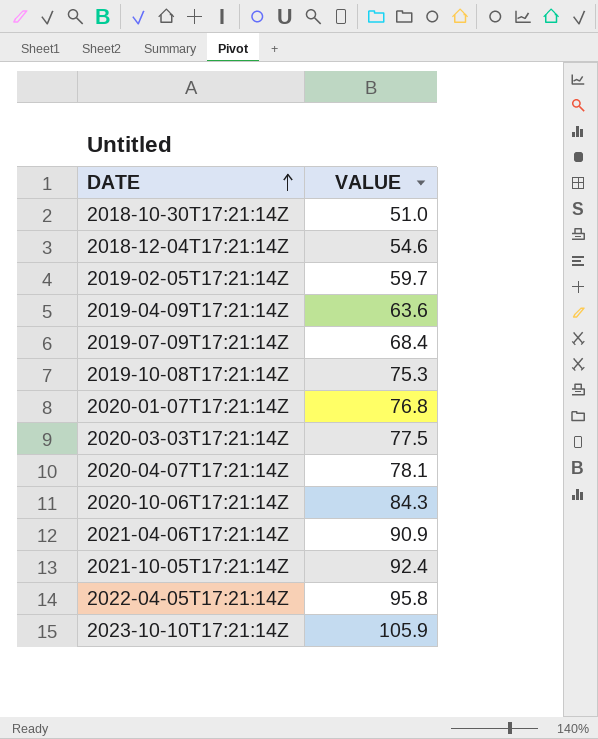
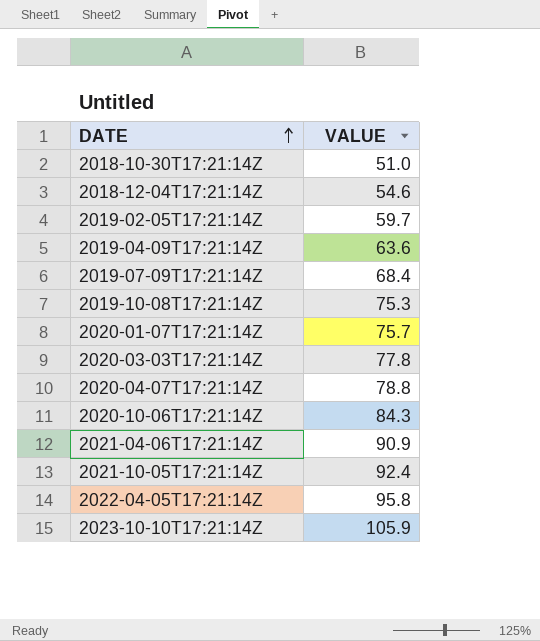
2020-01-07T17:21:14Z | VALUE: 76.8 -> 75.7
2020-03-03T17:21:14Z | VALUE: 77.5 -> 77.8
2020-04-07T17:21:14Z | VALUE: 78.1 -> 78.8

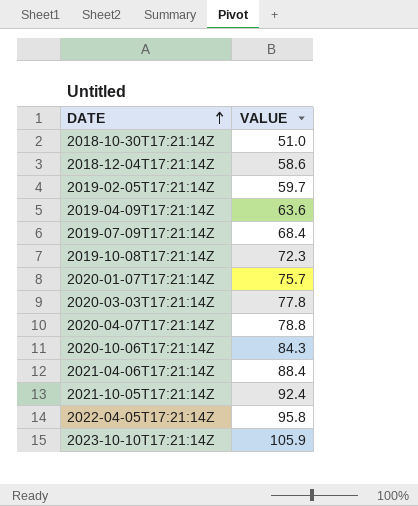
2018-12-04T17:21:14Z | VALUE: 54.6 -> 58.6
2019-10-08T17:21:14Z | VALUE: 75.3 -> 72.3
2021-04-06T17:21:14Z | VALUE: 90.9 -> 88.4

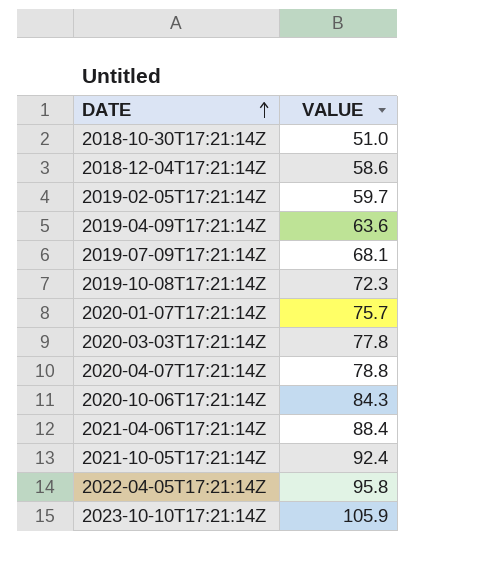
2019-07-09T17:21:14Z | VALUE: 68.4 -> 68.1

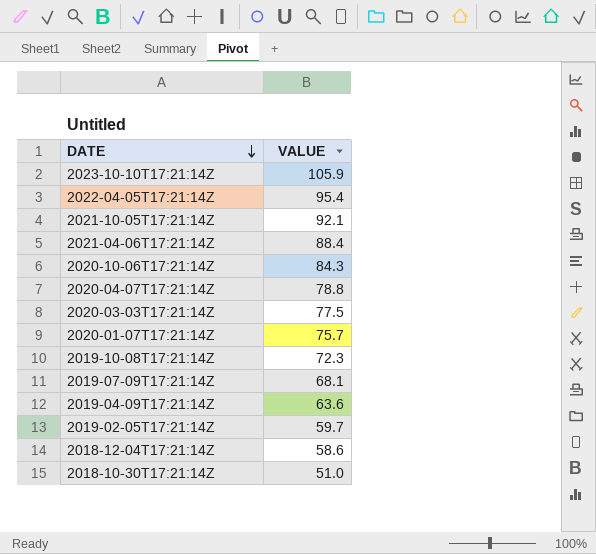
row order: DATE ascending -> DATE descending
2022-04-05T17:21:14Z | VALUE: 95.8 -> 95.4
2021-10-05T17:21:14Z | VALUE: 92.4 -> 92.1
2020-03-03T17:21:14Z | VALUE: 77.8 -> 77.5

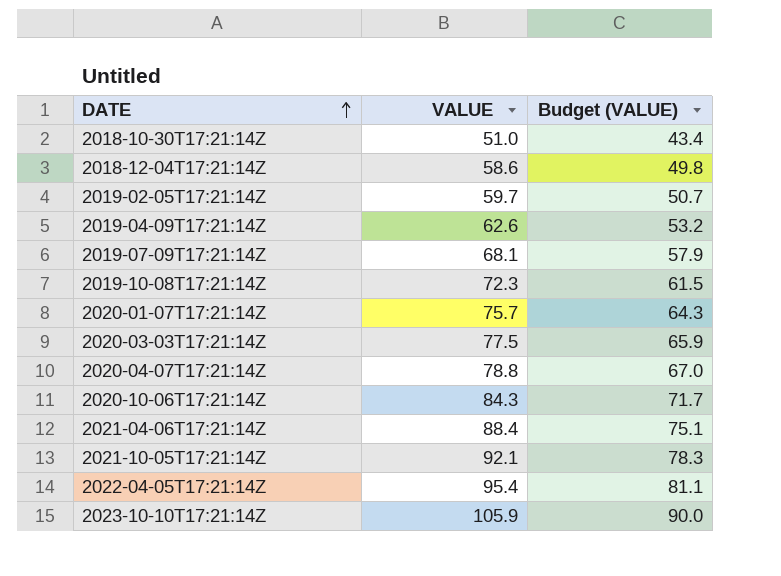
row order: DATE descending -> DATE ascending
column Budget (VALUE) | formula: none -> [VALUE] * 0.85
2019-04-09T17:21:14Z | VALUE: 63.6 -> 62.6

